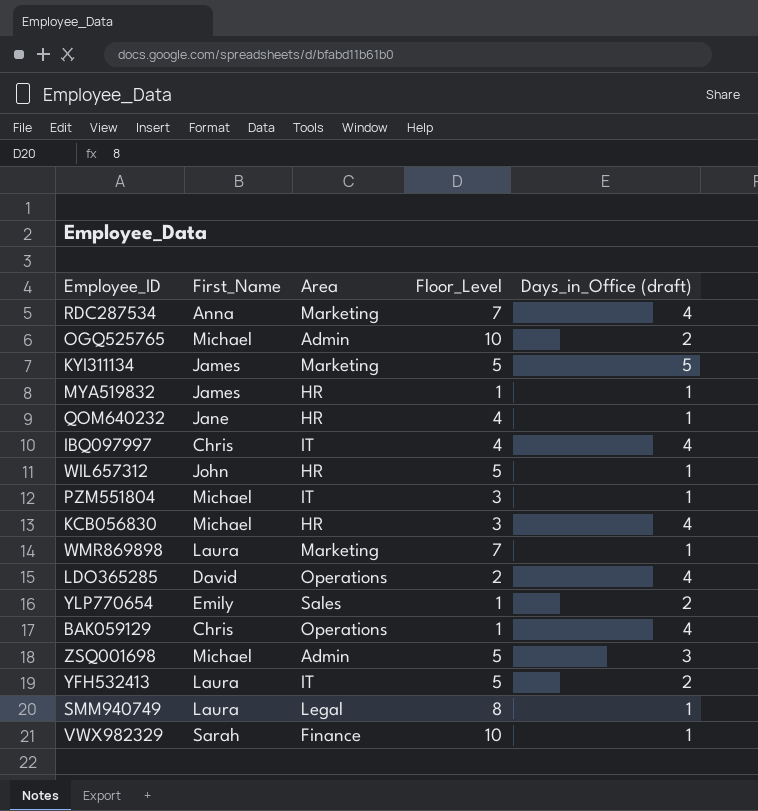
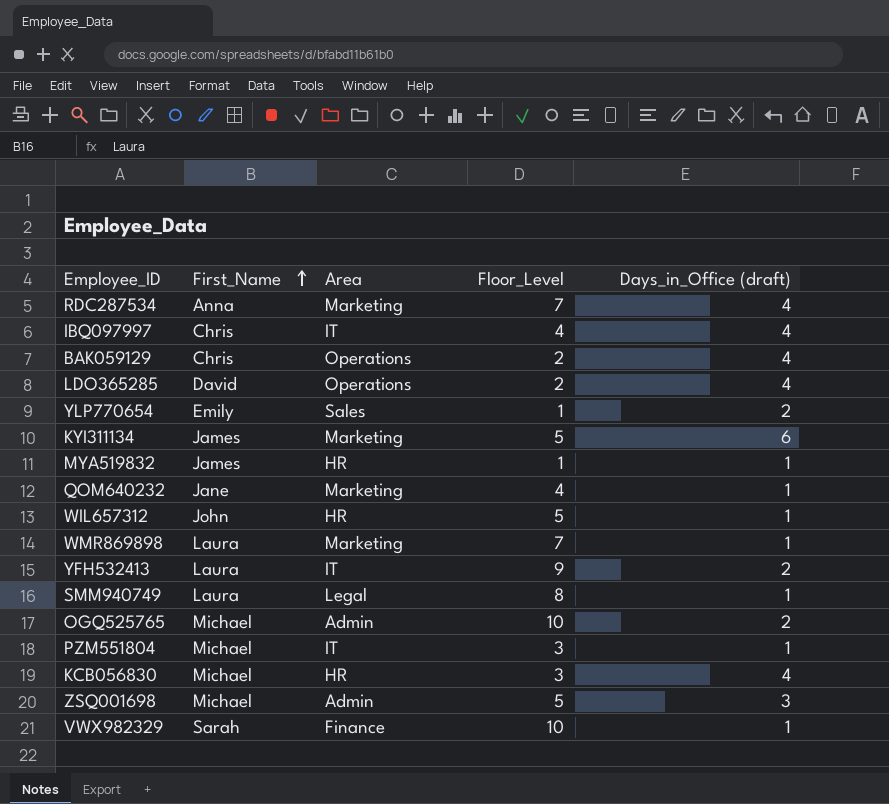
row order: none -> First_Name ascending
BAK059129 | Floor_Level: 1 -> 2
KYI311134 | Days_in_Office (draft): 5 -> 6
QOM640232 | Area: HR -> Marketing
YFH532413 | Floor_Level: 5 -> 9

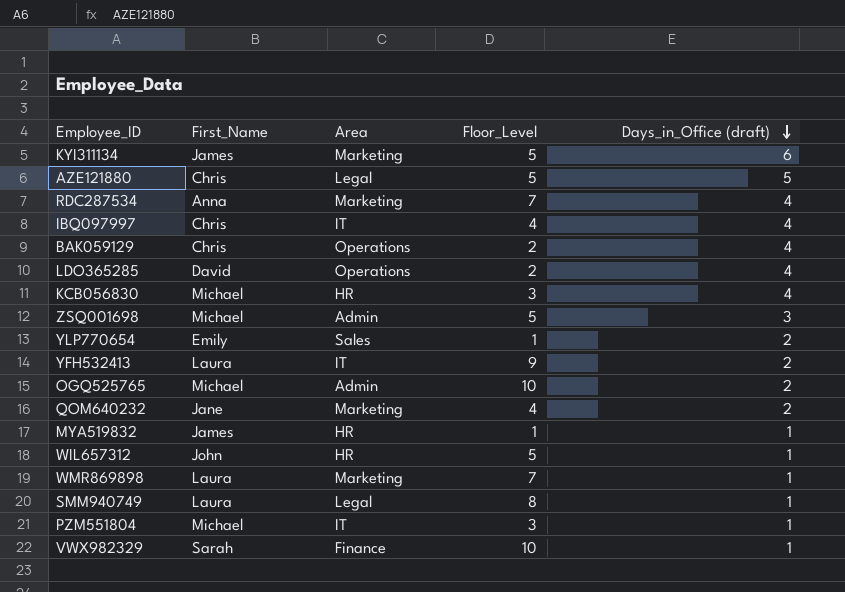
row order: First_Name ascending -> Days_in_Office (draft) descending
row AZE121880: none -> Chris | Legal | 5 | 5
QOM640232 | Days_in_Office (draft): 1 -> 2

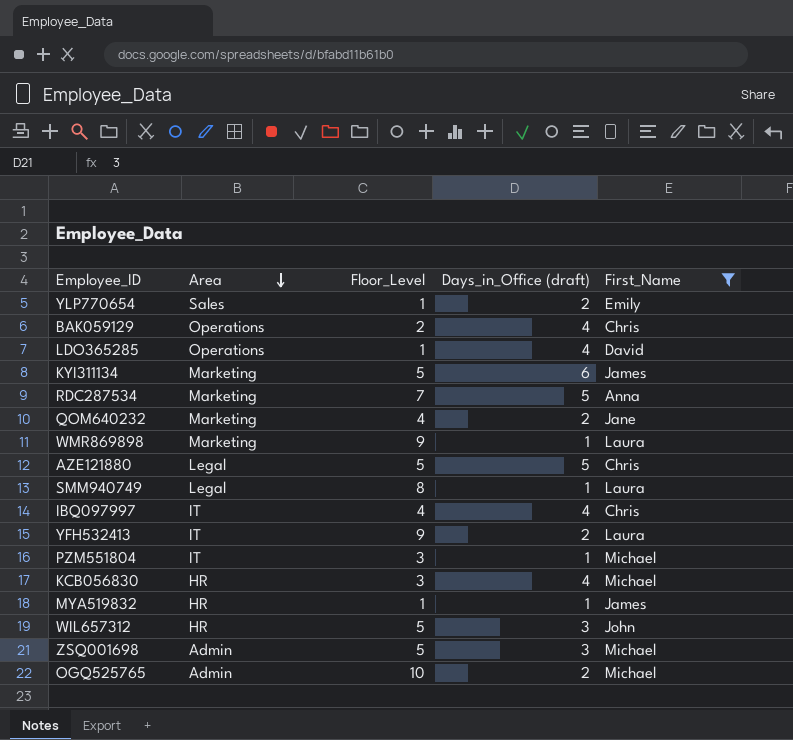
filter: none -> First_Name != Sarah
row order: Days_in_Office (draft) descending -> Area descending
column First_Name | position: 2 -> 5
LDO365285 | Floor_Level: 2 -> 1
RDC287534 | Days_in_Office (draft): 4 -> 5
WMR869898 | Floor_Level: 7 -> 9
WIL657312 | Days_in_Office (draft): 1 -> 3

